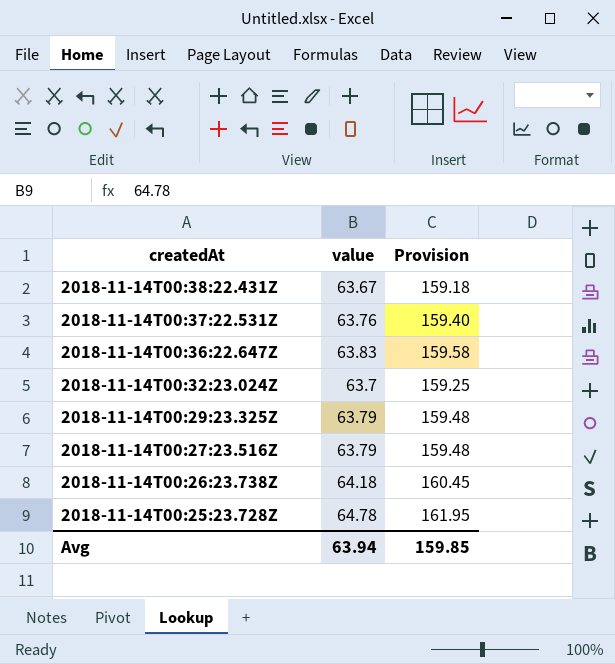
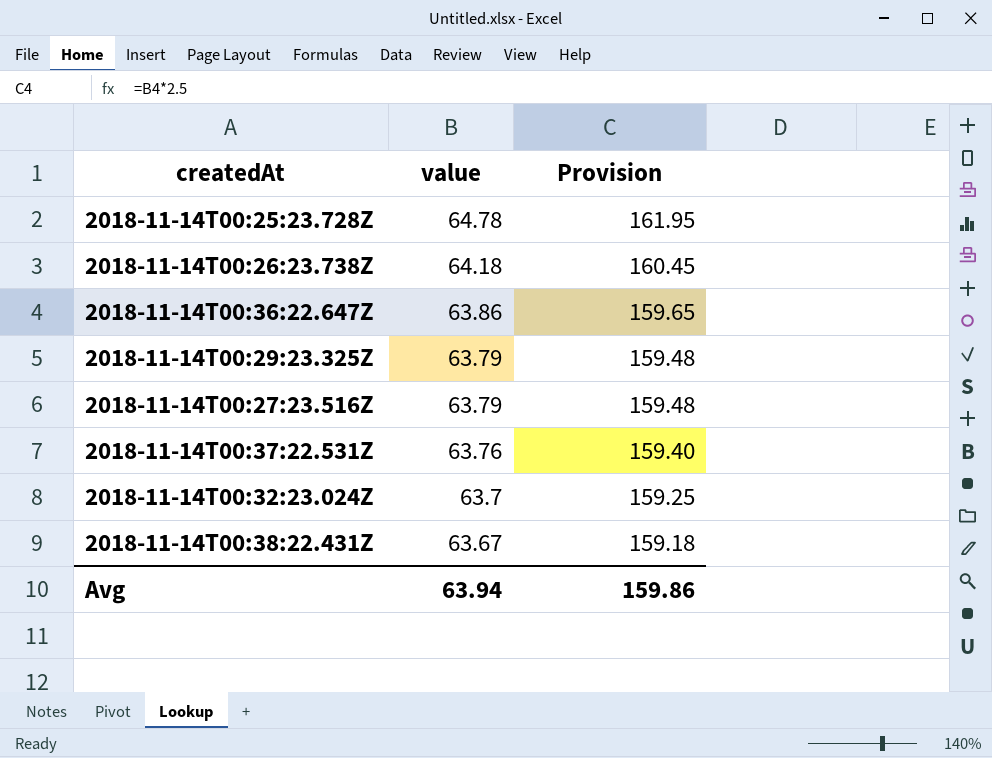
row order: createdAt descending -> value descending
2018-11-14T00:36:22.647Z | value: 63.83 -> 63.86
2018-11-14T00:36:22.647Z | Provision: 159.58 -> 159.65
Avg | Provision: 159.85 -> 159.86

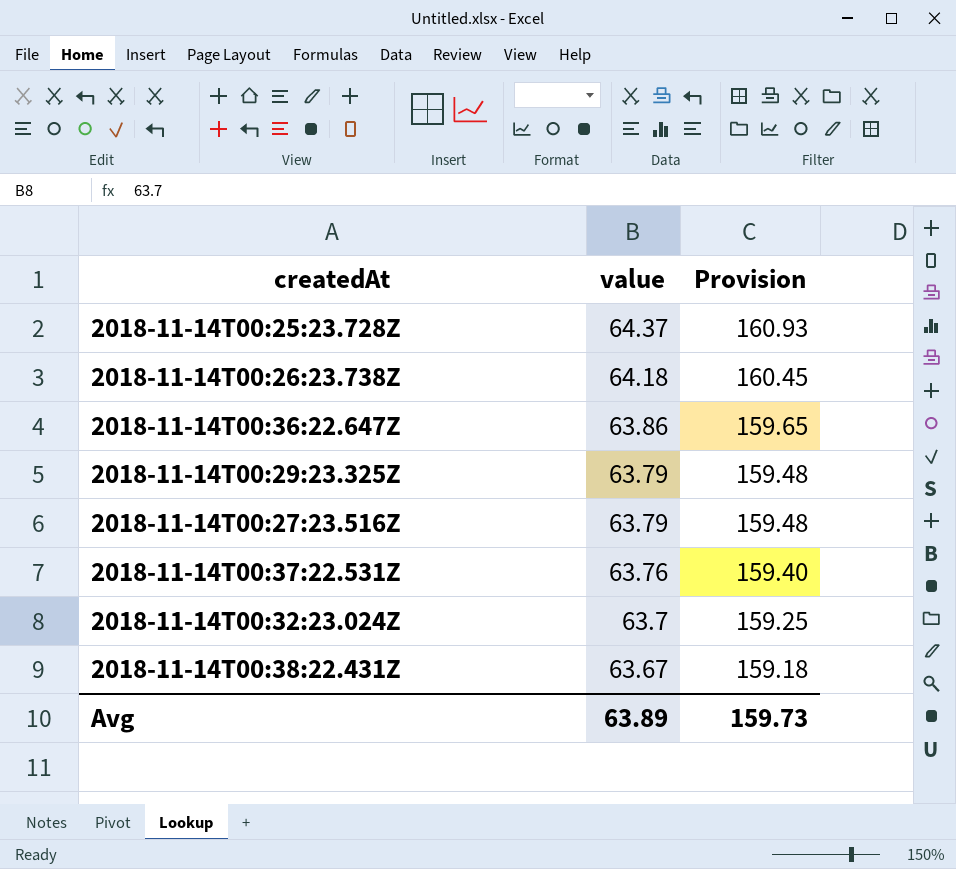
2018-11-14T00:25:23.728Z | value: 64.78 -> 64.37
2018-11-14T00:25:23.728Z | Provision: 161.95 -> 160.93
Avg | value: 63.94 -> 63.89
Avg | Provision: 159.86 -> 159.73

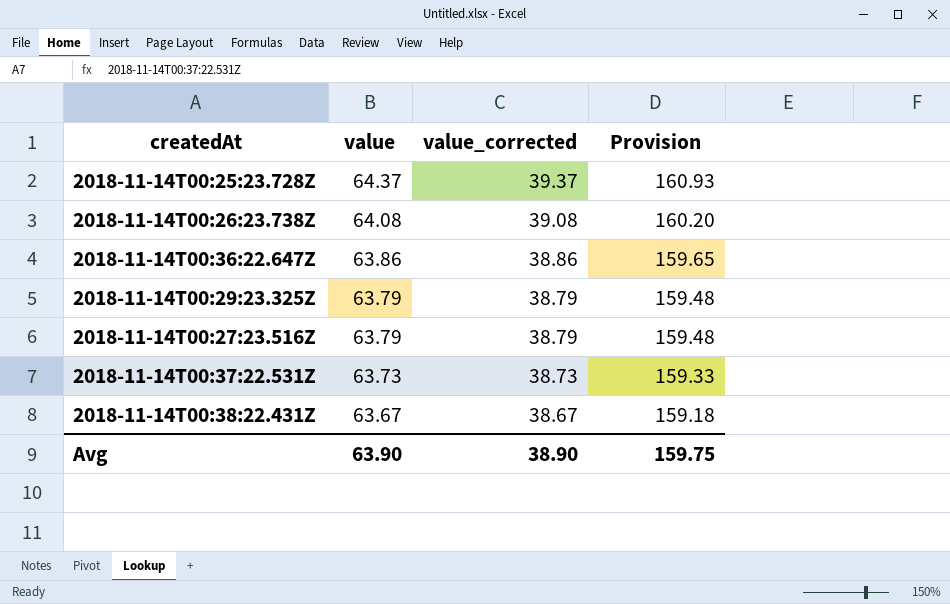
column value_corrected | formula: none -> [value] - 25
row 2018-11-14T00:32:23.024Z: 63.7 | 159.25 -> none
2018-11-14T00:26:23.738Z | value: 64.18 -> 64.08
2018-11-14T00:26:23.738Z | Provision: 160.45 -> 160.20
2018-11-14T00:37:22.531Z | value: 63.76 -> 63.73
2018-11-14T00:37:22.531Z | Provision: 159.40 -> 159.33
Avg | value: 63.89 -> 63.90
Avg | Provision: 159.73 -> 159.75

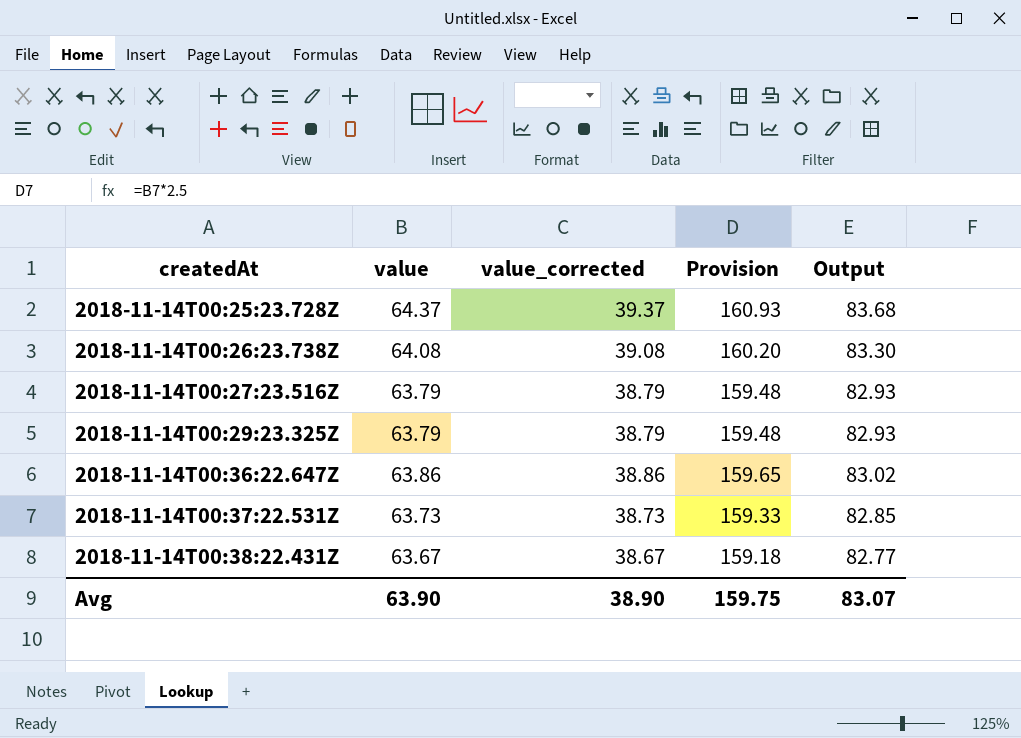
row order: value descending -> createdAt ascending
column Output | formula: none -> [value] * 1.3

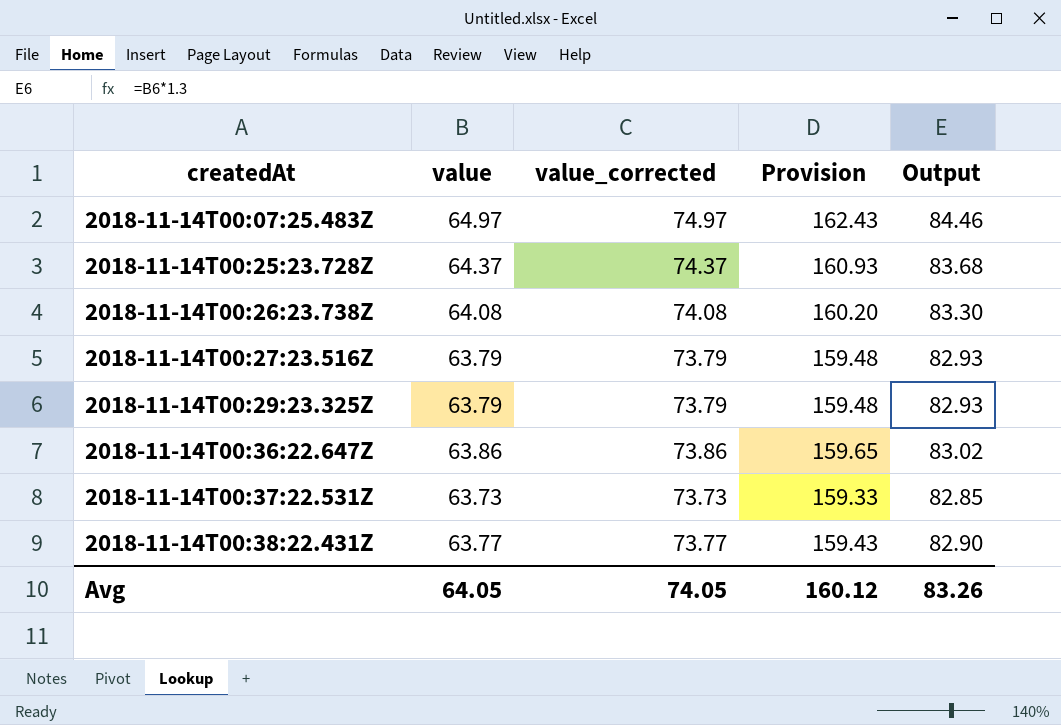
column value_corrected | formula: [value] - 25 -> [value] + 10
row 2018-11-14T00:07:25.483Z: none -> 64.97 | 74.97 | 162.43 | 84.46
2018-11-14T00:38:22.431Z | value: 63.67 -> 63.77
2018-11-14T00:38:22.431Z | Provision: 159.18 -> 159.43
2018-11-14T00:38:22.431Z | Output: 82.77 -> 82.90
Avg | value: 63.90 -> 64.05
Avg | value_corrected: 38.90 -> 74.05
Avg | Provision: 159.75 -> 160.12
Avg | Output: 83.07 -> 83.26

